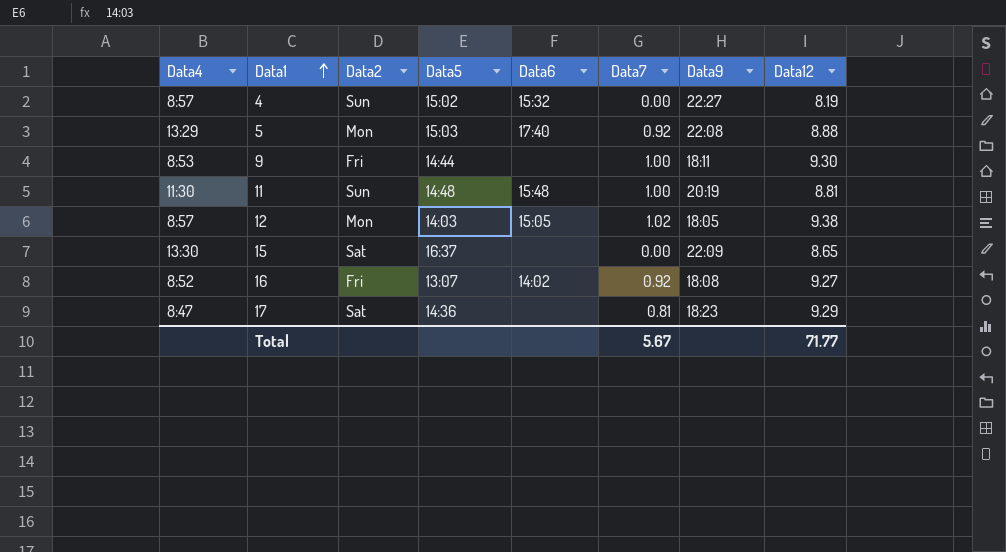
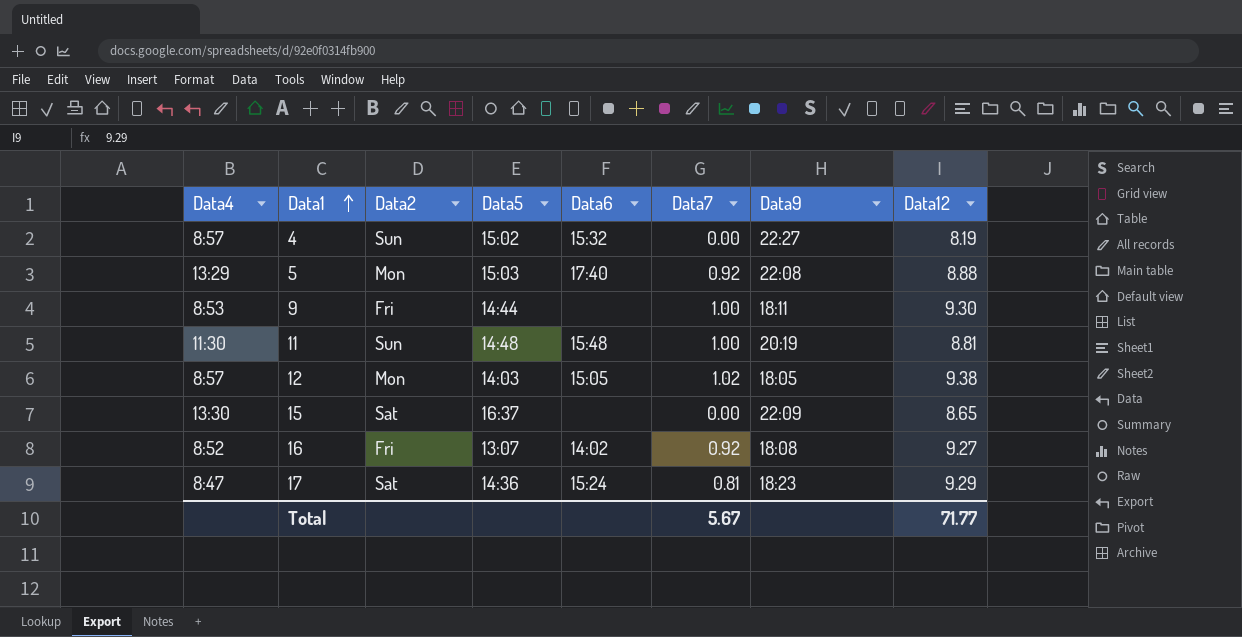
17 | Data6: none -> 15:24

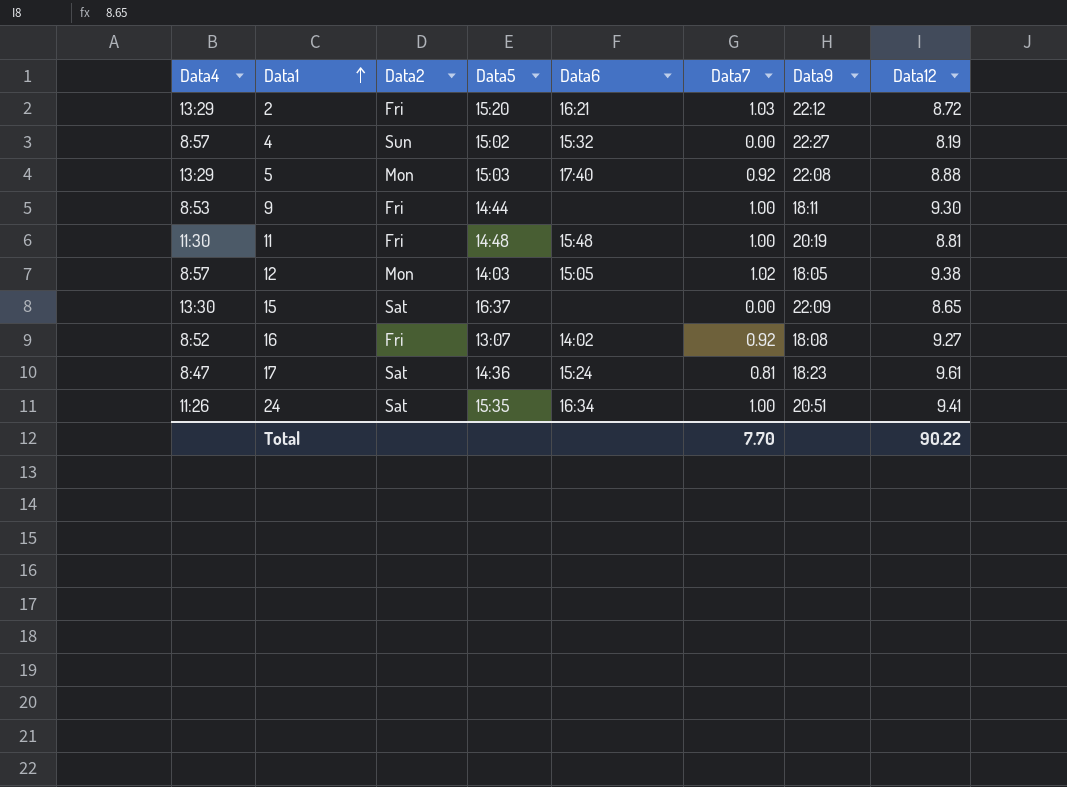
row 2: none -> 13:29 | Fri | 15:20 | 16:21 | 1.03 | 22:12 | 8.72
11 | Data2: Sun -> Fri
17 | Data12: 9.29 -> 9.61
row 24: none -> 11:26 | Sat | 15:35 | 16:34 | 1.00 | 20:51 | 9.41
Total | Data7: 5.67 -> 7.70
Total | Data12: 71.77 -> 90.22

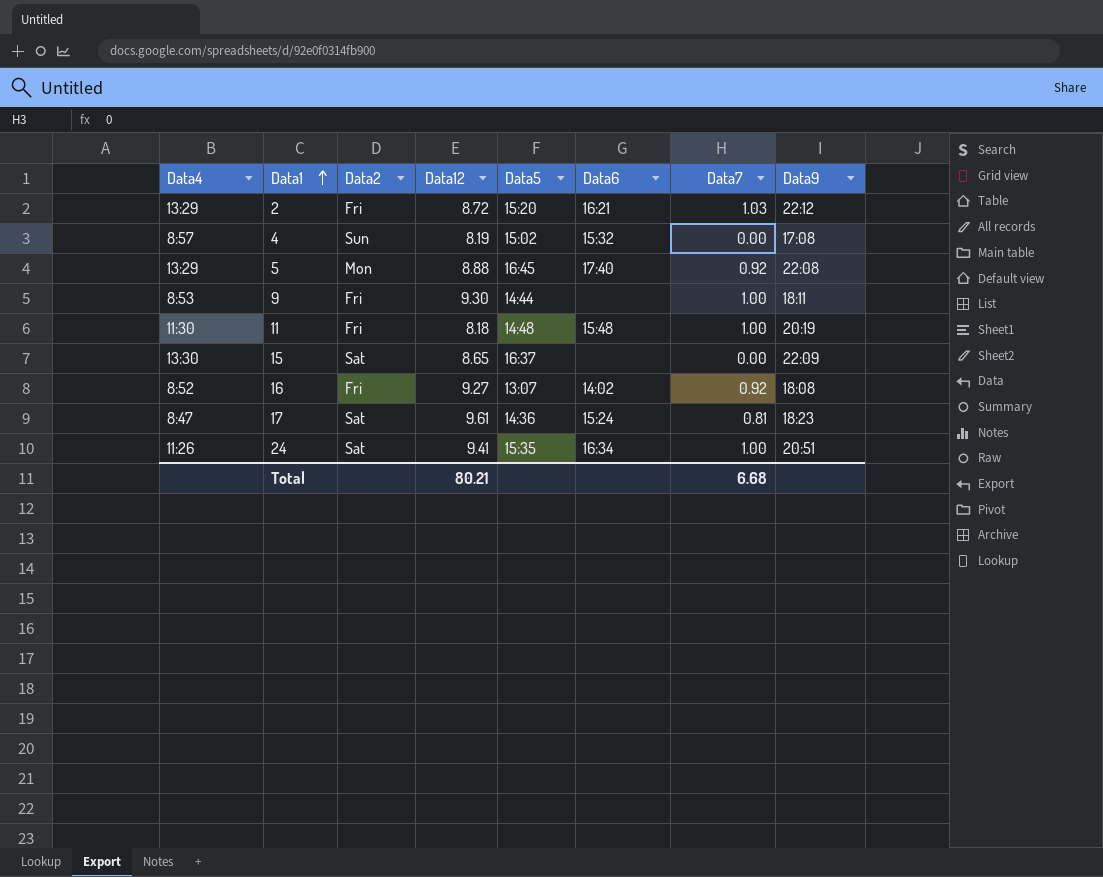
column Data12 | position: 8 -> 4
row 12: 8:57 | Mon | 14:03 | 15:05 | 1.02 | 18:05 | 9.38 -> none
4 | Data9: 22:27 -> 17:08
5 | Data5: 15:03 -> 16:45
11 | Data12: 8.81 -> 8.18
Total | Data12: 90.22 -> 80.21
Total | Data7: 7.70 -> 6.68

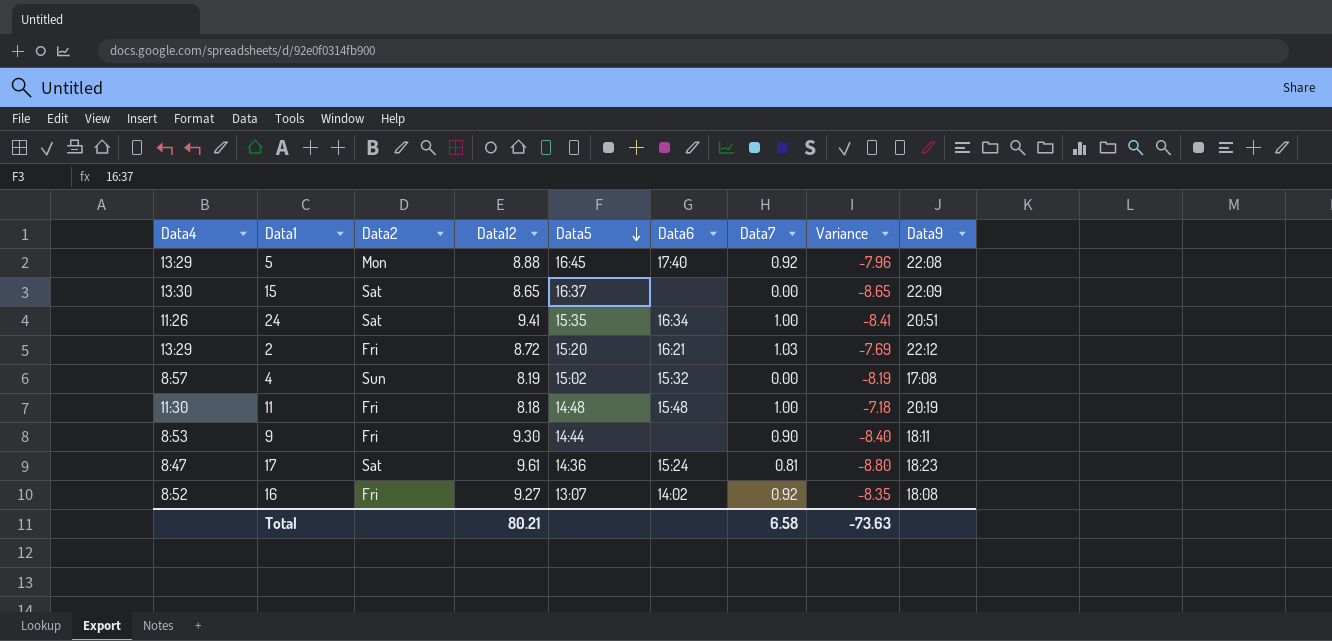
row order: Data1 ascending -> Data5 descending
column Variance | formula: none -> [Data7] - [Data12]
9 | Data7: 1.00 -> 0.90
Total | Data7: 6.68 -> 6.58

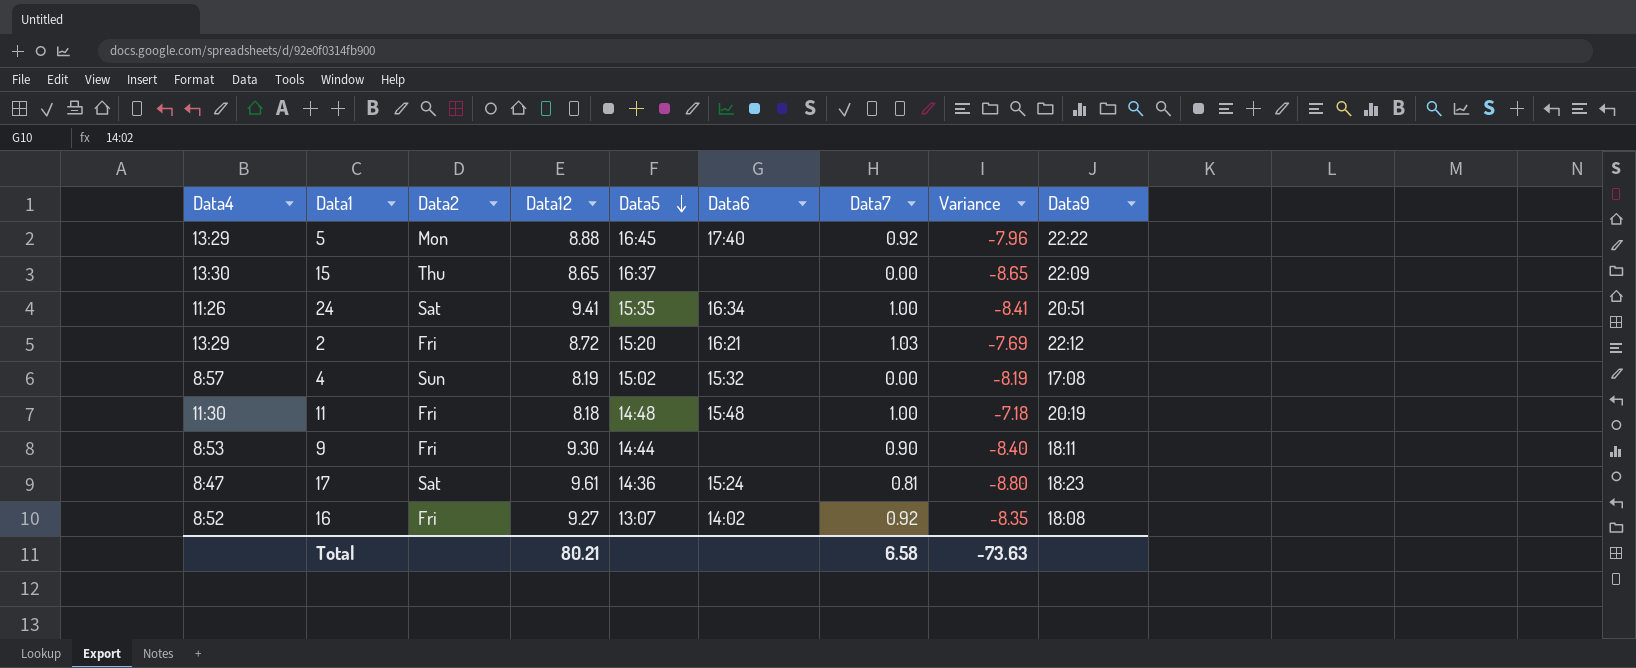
5 | Data9: 22:08 -> 22:22
15 | Data2: Sat -> Thu

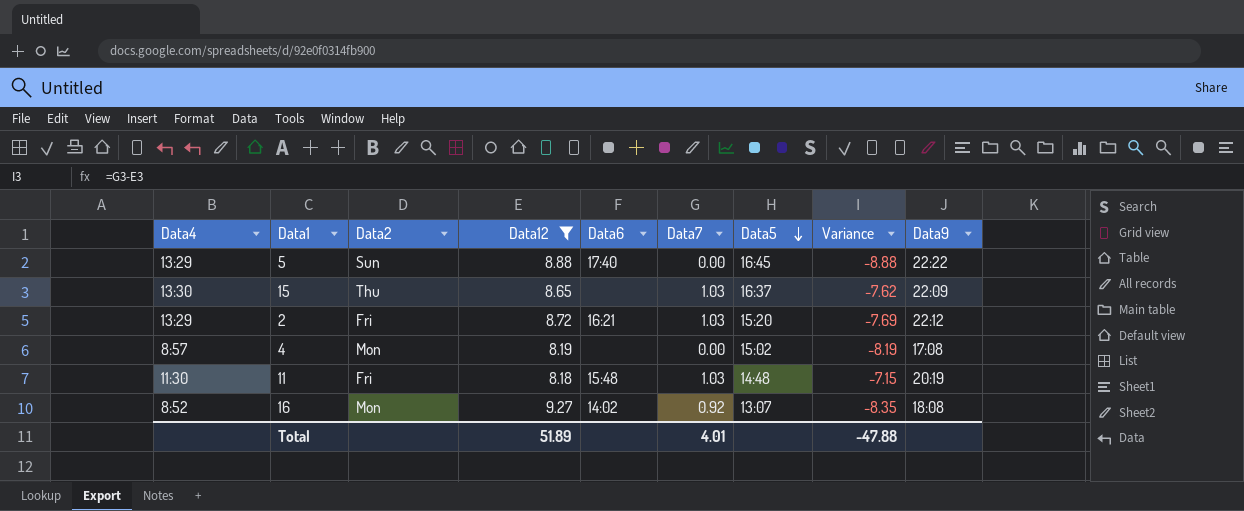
filter: none -> Data12 <= 9.27
column Data5 | position: 5 -> 7
5 | Data2: Mon -> Sun
5 | Data7: 0.92 -> 0.00
5 | Variance: -7.96 -> -8.88
15 | Data7: 0.00 -> 1.03
15 | Variance: -8.65 -> -7.62
4 | Data2: Sun -> Mon
4 | Data6: 15:32 -> none
11 | Data7: 1.00 -> 1.03
11 | Variance: -7.18 -> -7.15
16 | Data2: Fri -> Mon
Total | Data12: 80.21 -> 51.89
Total | Data7: 6.58 -> 4.01
Total | Variance: -73.63 -> -47.88

